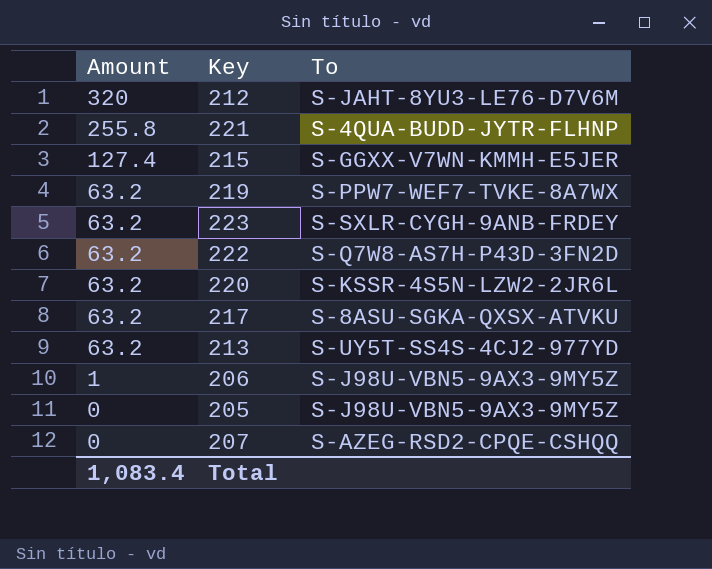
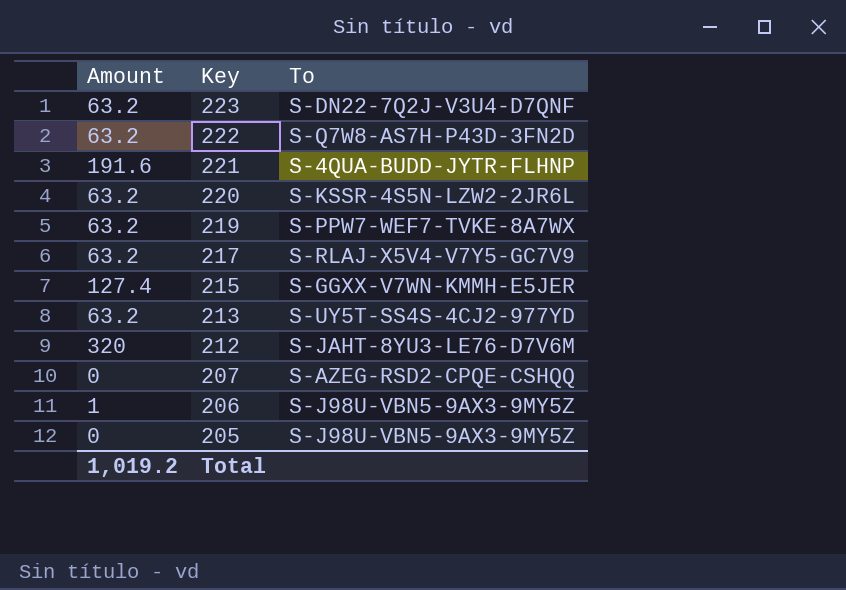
row order: Amount descending -> Key descending
223 | To: S-SXLR-CYGH-9ANB-FRDEY -> S-DN22-7Q2J-V3U4-D7QNF
221 | Amount: 255.8 -> 191.6
217 | To: S-8ASU-SGKA-QXSX-ATVKU -> S-RLAJ-X5V4-V7Y5-GC7V9
Total | Amount: 1,083.4 -> 1,019.2

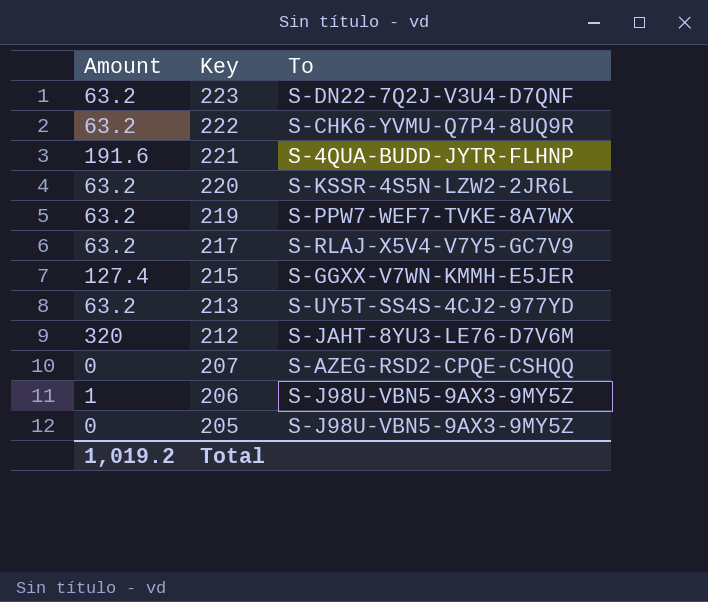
222 | To: S-Q7W8-AS7H-P43D-3FN2D -> S-CHK6-YVMU-Q7P4-8UQ9R

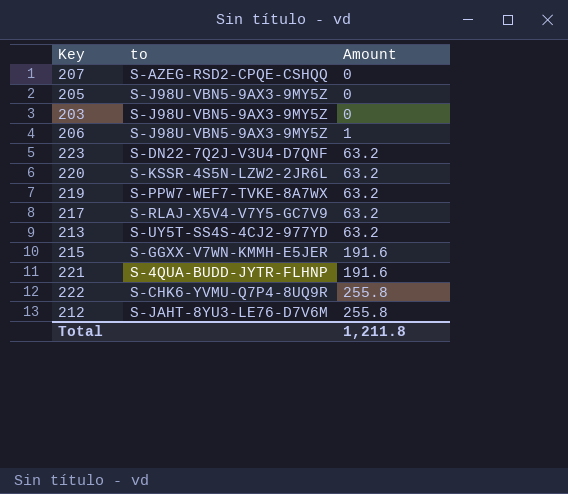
row order: Key descending -> Amount ascending
column name: To -> to
column Amount | position: 1 -> 3
row 203: none -> S-J98U-VBN5-9AX3-9MY5Z | 0
215 | Amount: 127.4 -> 191.6
222 | Amount: 63.2 -> 255.8
212 | Amount: 320 -> 255.8
Total | Amount: 1,019.2 -> 1,211.8

